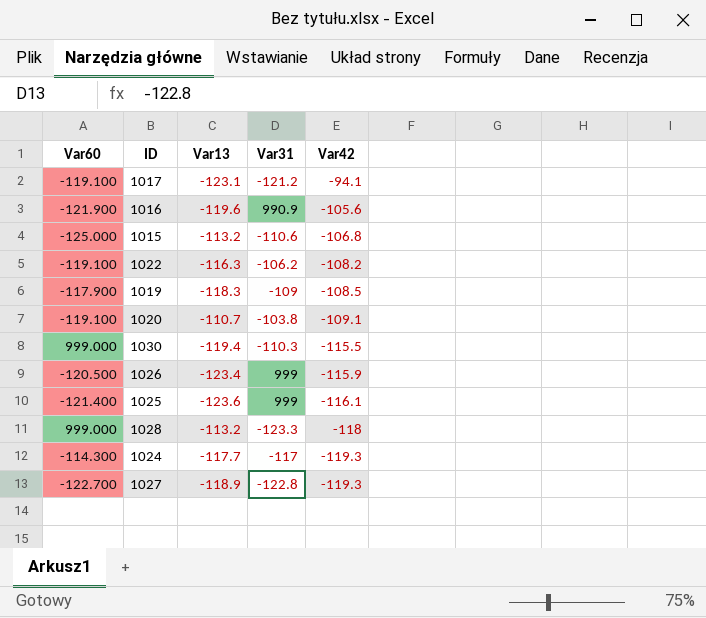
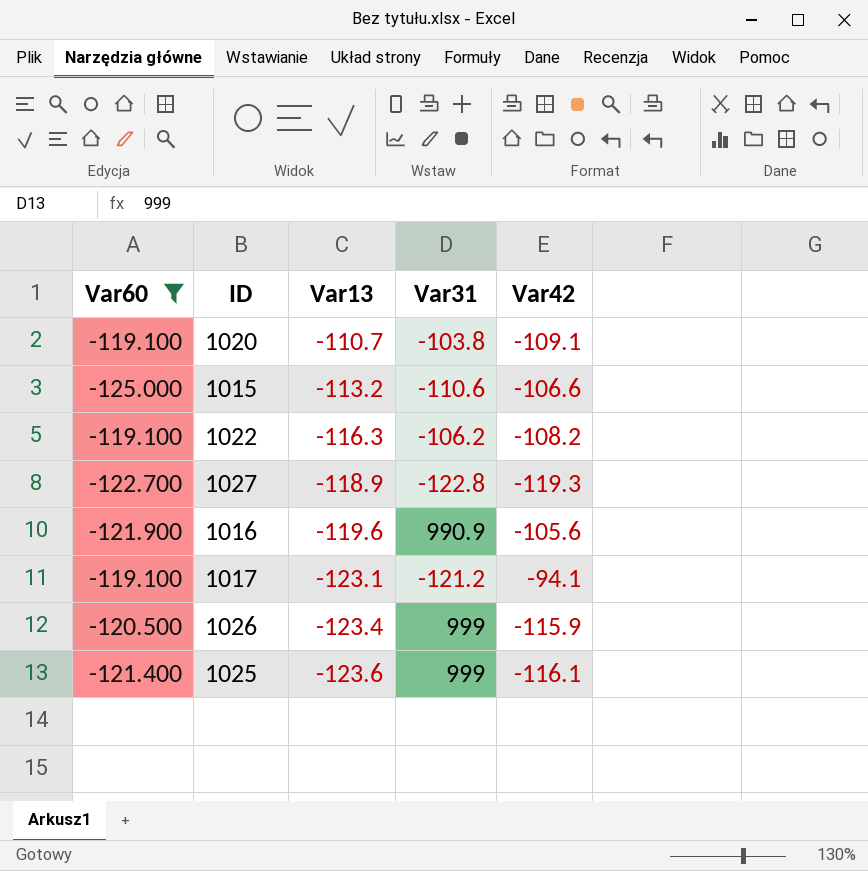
filter: none -> Var60 <= -119.100
row order: Var42 descending -> Var13 descending
1015 | Var42: -106.8 -> -106.6

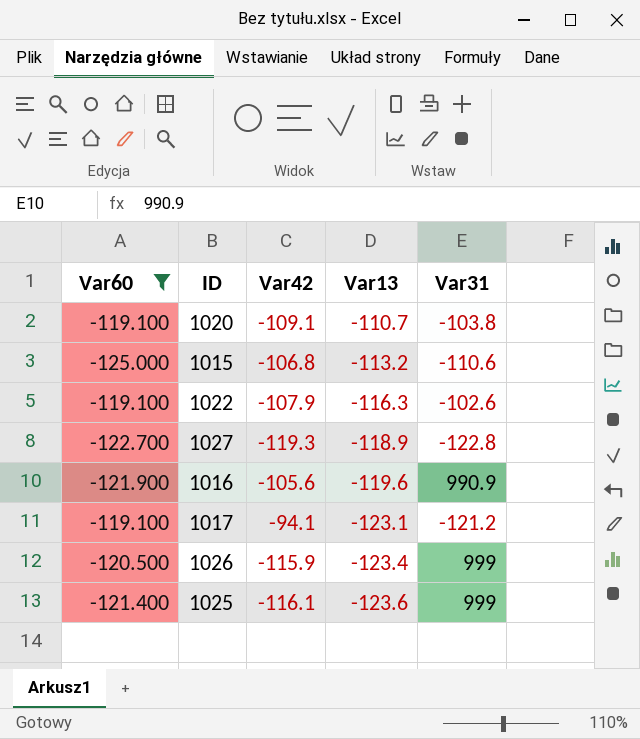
column Var42 | position: 5 -> 3
1015 | Var42: -106.6 -> -106.8
1022 | Var42: -108.2 -> -107.9
1022 | Var31: -106.2 -> -102.6

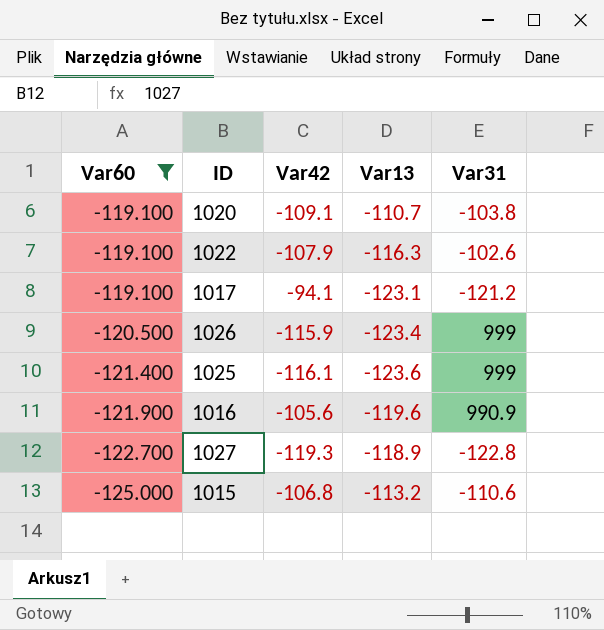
row order: Var13 descending -> Var60 descending

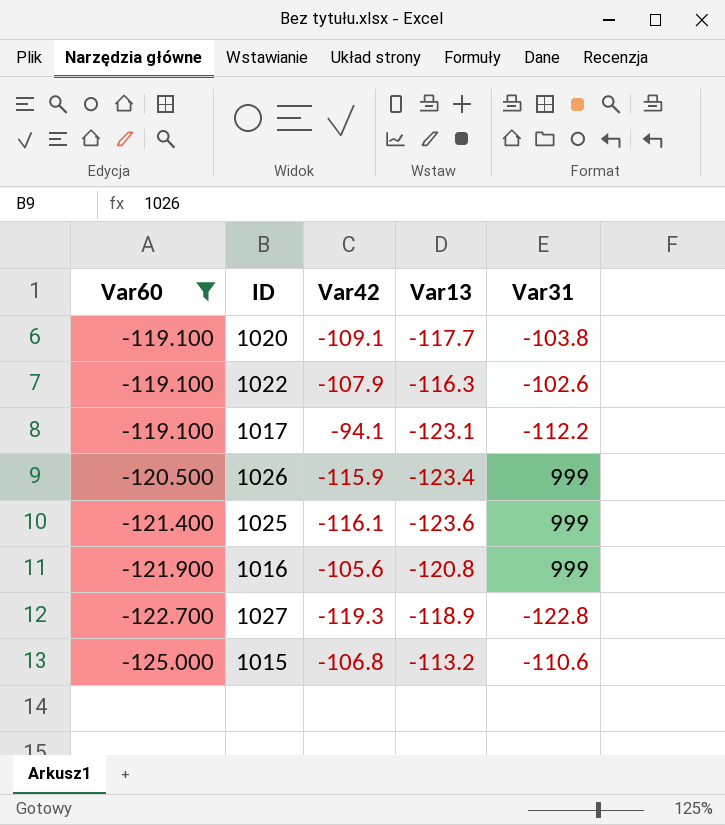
1020 | Var13: -110.7 -> -117.7
1017 | Var31: -121.2 -> -112.2
1016 | Var13: -119.6 -> -120.8
1016 | Var31: 990.9 -> 999

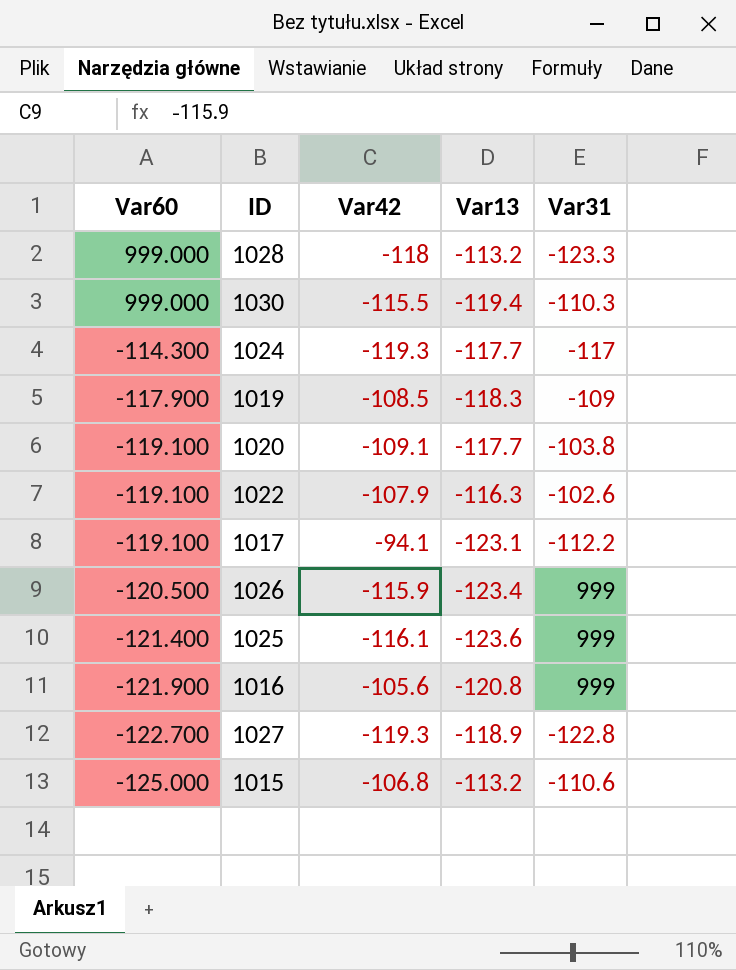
filter: Var60 <= -119.100 -> none

